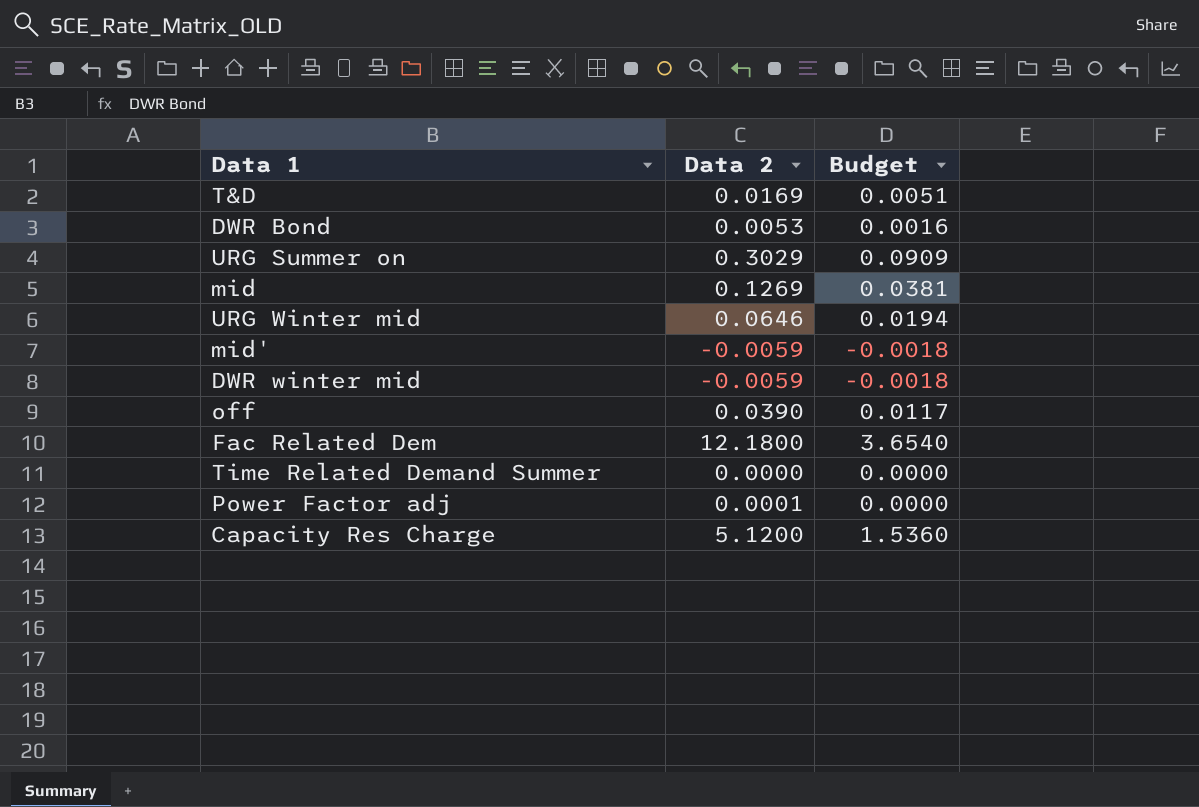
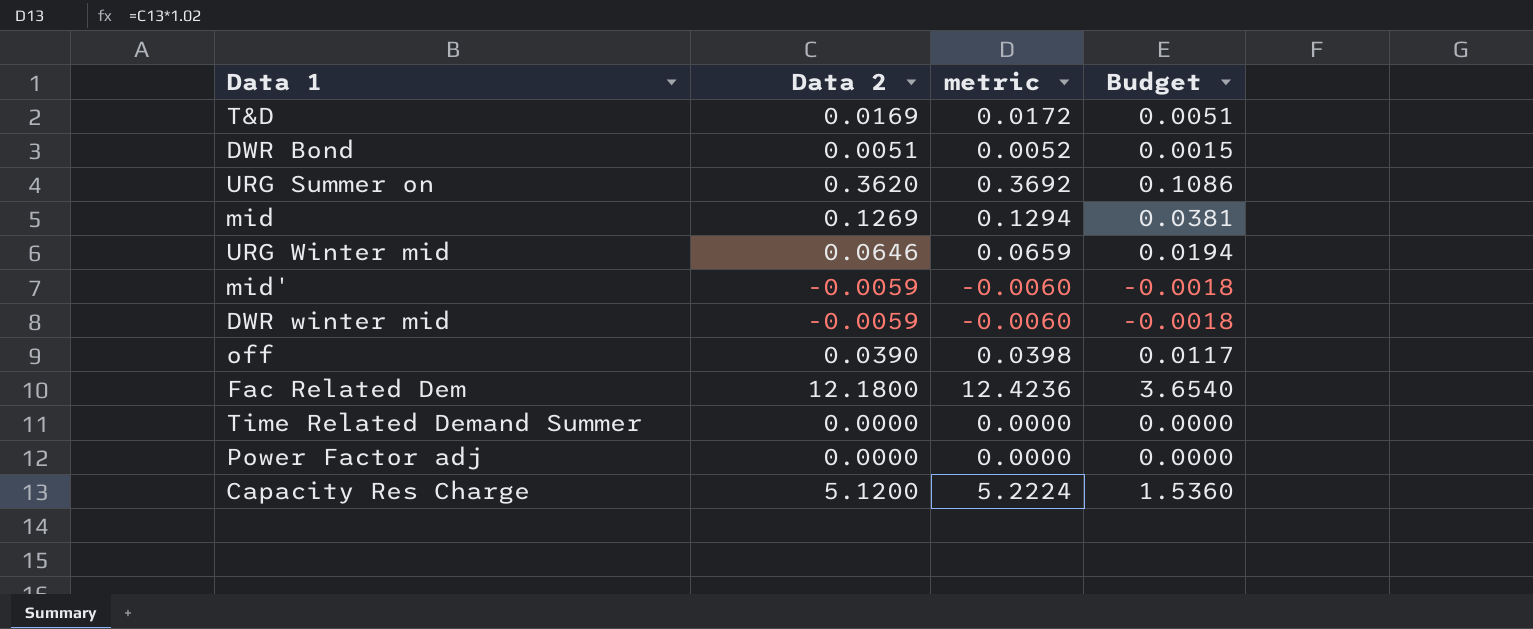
column metric | formula: none -> [Data 2] * 1.02
DWR Bond | Data 2: 0.0053 -> 0.0051
DWR Bond | Budget: 0.0016 -> 0.0015
URG Summer on | Data 2: 0.3029 -> 0.3620
URG Summer on | Budget: 0.0909 -> 0.1086
Power Factor adj | Data 2: 0.0001 -> 0.0000

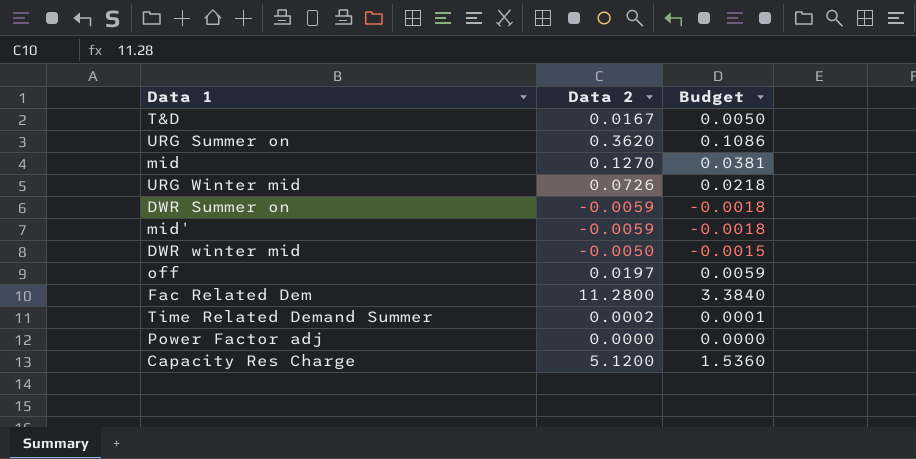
column metric | formula: [Data 2] * 1.02 -> none
row DWR Bond: 0.0051 | 0.0052 | 0.0015 -> none
T&D | Data 2: 0.0169 -> 0.0167
T&D | Budget: 0.0051 -> 0.0050
mid | Data 2: 0.1269 -> 0.1270
URG Winter mid | Data 2: 0.0646 -> 0.0726
URG Winter mid | Budget: 0.0194 -> 0.0218
row DWR Summer on: none -> -0.0059 | -0.0018
DWR winter mid | Data 2: -0.0059 -> -0.0050
DWR winter mid | Budget: -0.0018 -> -0.0015
off | Data 2: 0.0390 -> 0.0197
off | Budget: 0.0117 -> 0.0059
Fac Related Dem | Data 2: 12.1800 -> 11.2800
Fac Related Dem | Budget: 3.6540 -> 3.3840
Time Related Demand Summer | Data 2: 0.0000 -> 0.0002
Time Related Demand Summer | Budget: 0.0000 -> 0.0001

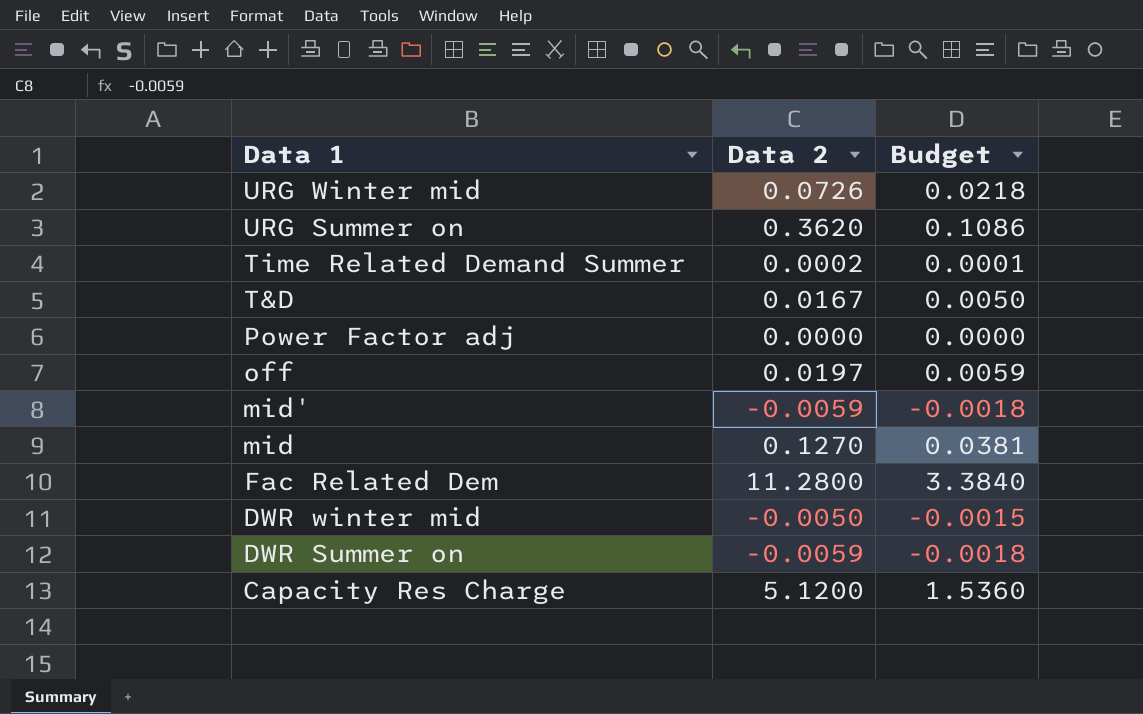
row order: none -> Data 1 descending

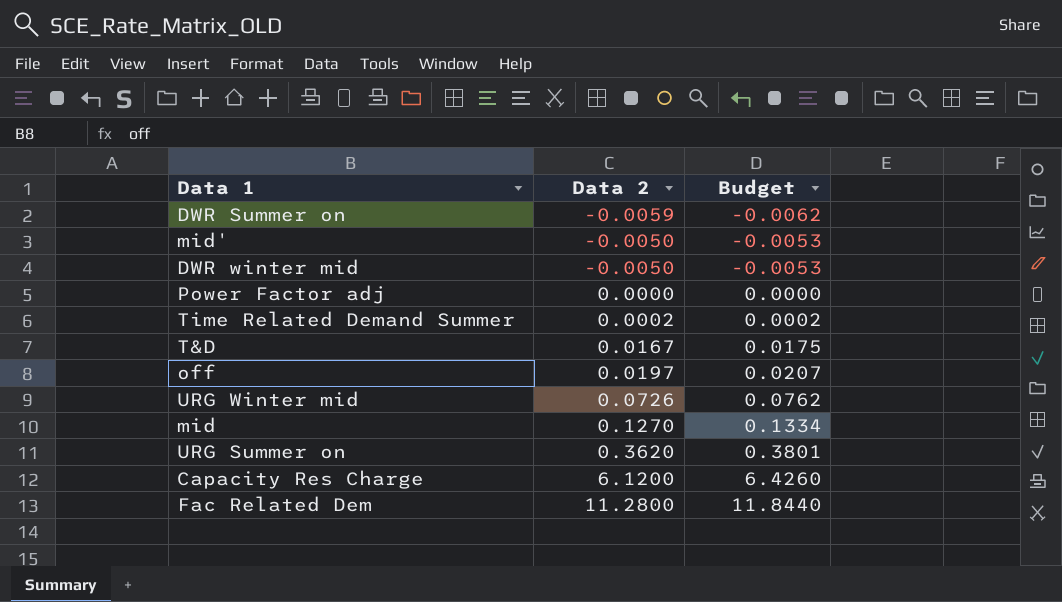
row order: Data 1 descending -> Data 2 ascending
column Budget | formula: [Data 2] * 0.3 -> [Data 2] * 1.05
mid' | Data 2: -0.0059 -> -0.0050
Capacity Res Charge | Data 2: 5.1200 -> 6.1200

